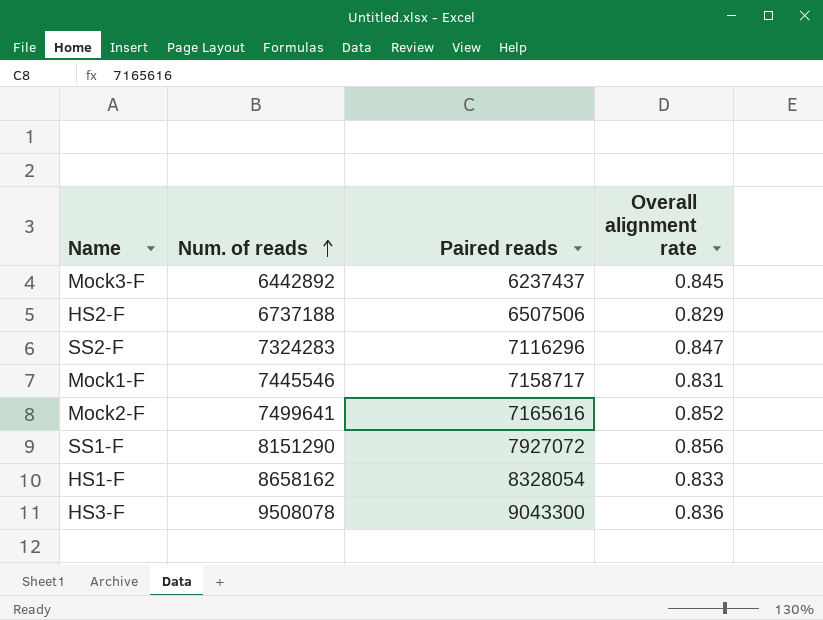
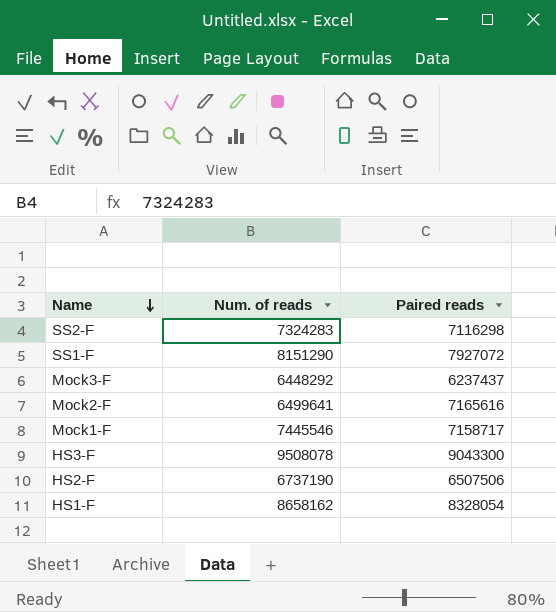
row order: Num. of reads ascending -> Name descending
column Overall alignment rate | position: 4 -> none
SS2-F | Paired reads: 7116296 -> 7116298
Mock3-F | Num. of reads: 6442892 -> 6448292
Mock2-F | Num. of reads: 7499641 -> 6499641
HS2-F | Num. of reads: 6737188 -> 6737190

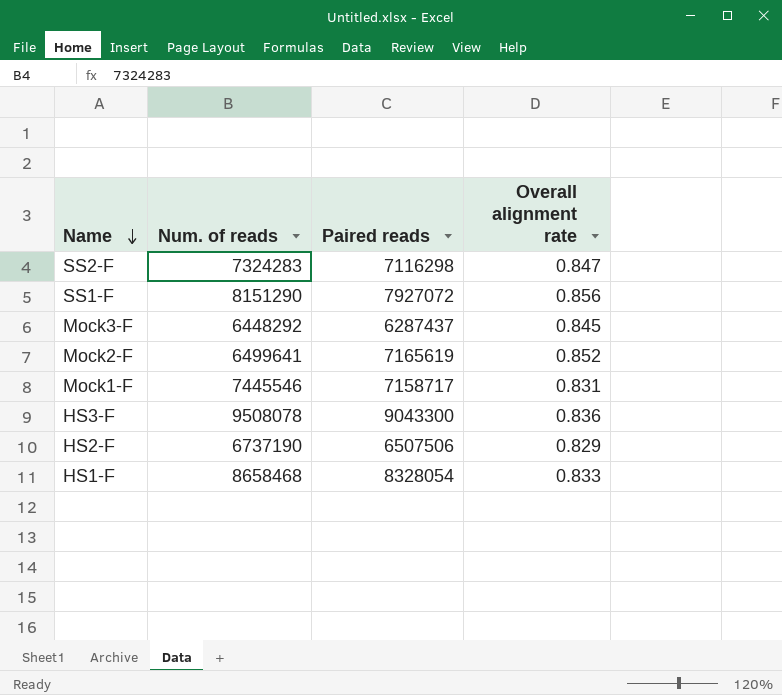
column Overall alignment rate | position: none -> 4
Mock3-F | Paired reads: 6237437 -> 6287437
Mock2-F | Paired reads: 7165616 -> 7165619
HS1-F | Num. of reads: 8658162 -> 8658468

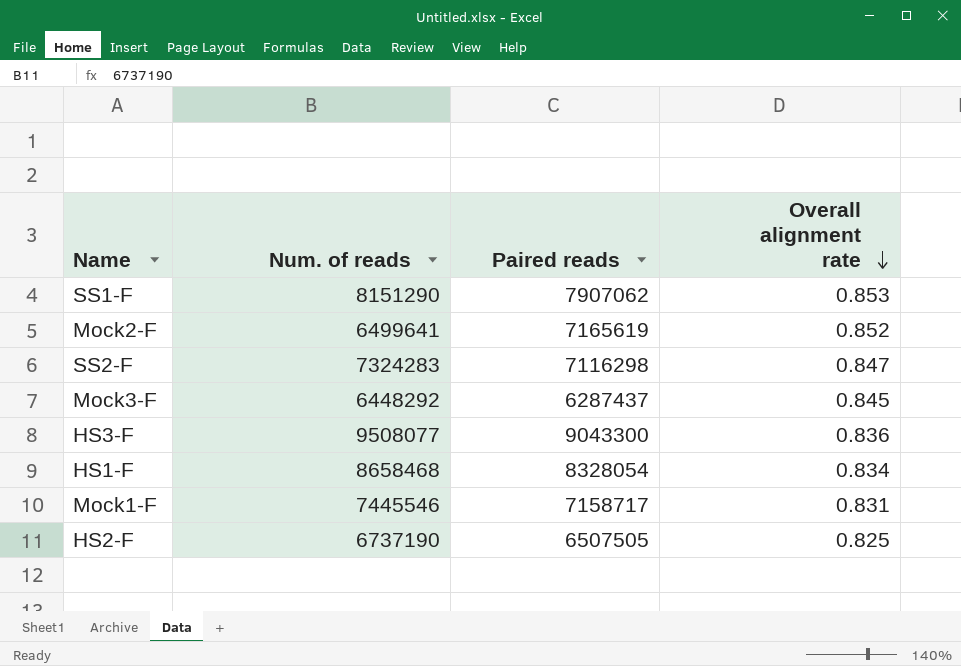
row order: Name descending -> Overall alignment rate descending
SS1-F | Paired reads: 7927072 -> 7907062
SS1-F | Overall alignment rate: 0.856 -> 0.853
HS3-F | Num. of reads: 9508078 -> 9508077
HS1-F | Overall alignment rate: 0.833 -> 0.834
HS2-F | Paired reads: 6507506 -> 6507505
HS2-F | Overall alignment rate: 0.829 -> 0.825

